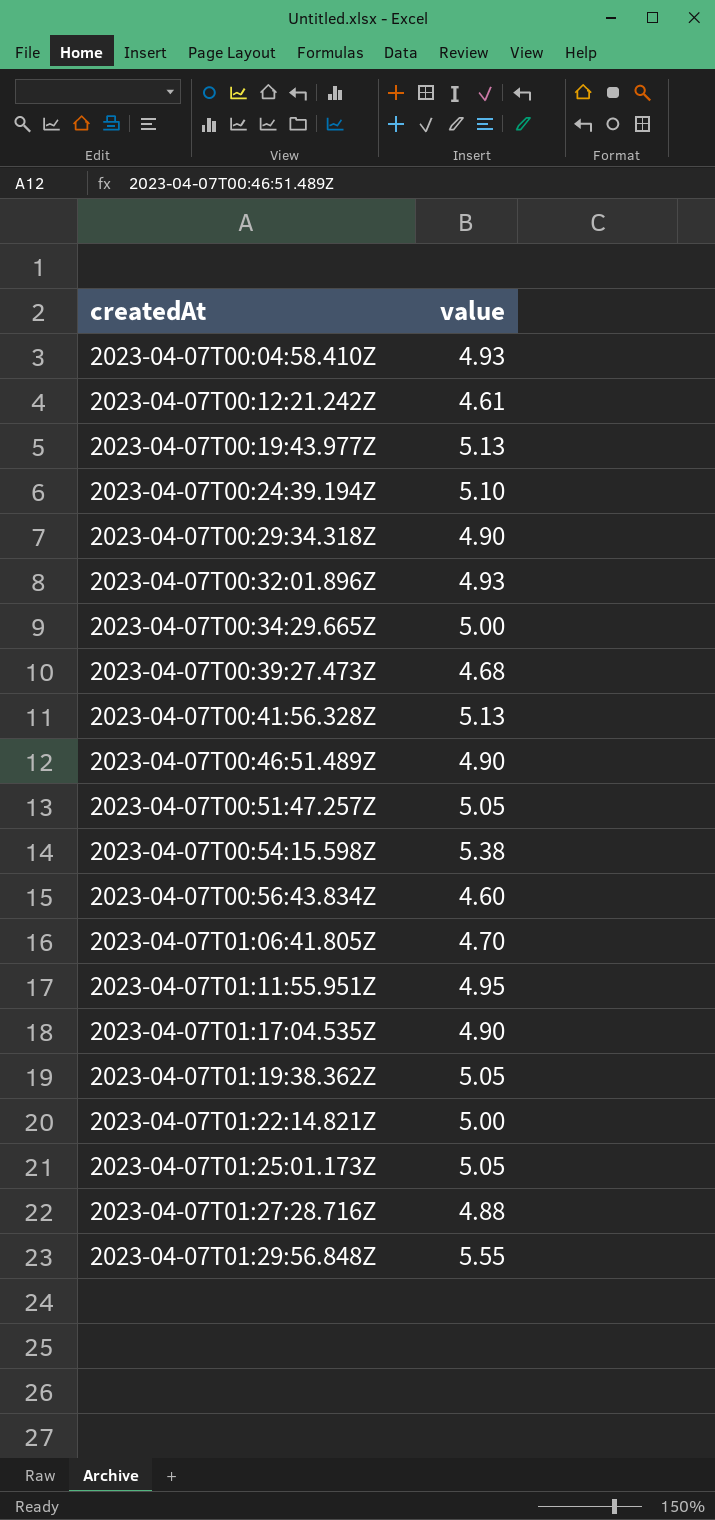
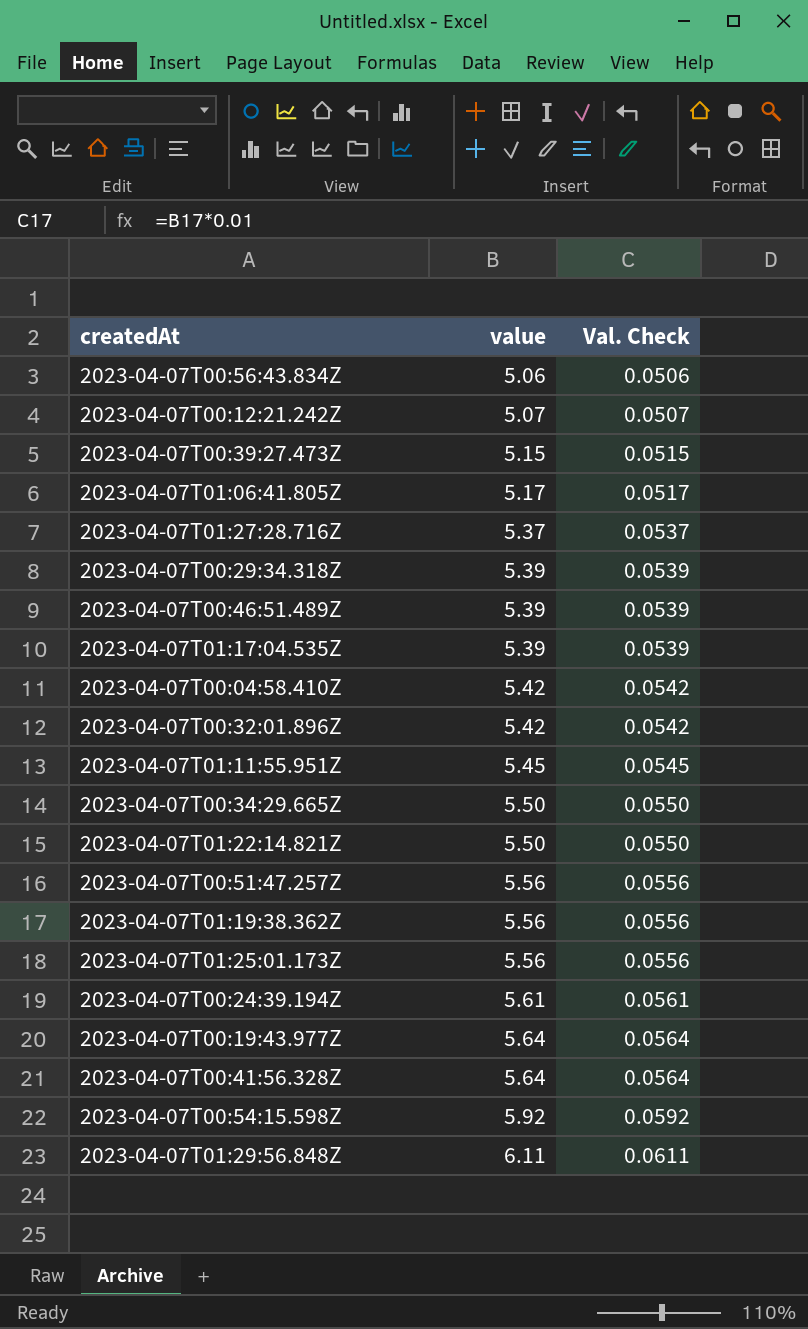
row order: createdAt ascending -> value ascending
column Val. Check | formula: none -> [value] * 0.01
2023-04-07T00:56:43.834Z | value: 4.60 -> 5.06
2023-04-07T00:12:21.242Z | value: 4.61 -> 5.07
2023-04-07T00:39:27.473Z | value: 4.68 -> 5.15
2023-04-07T01:06:41.805Z | value: 4.70 -> 5.17
2023-04-07T01:27:28.716Z | value: 4.88 -> 5.37
2023-04-07T00:29:34.318Z | value: 4.90 -> 5.39
2023-04-07T00:46:51.489Z | value: 4.90 -> 5.39
2023-04-07T01:17:04.535Z | value: 4.90 -> 5.39
2023-04-07T00:04:58.410Z | value: 4.93 -> 5.42
2023-04-07T00:32:01.896Z | value: 4.93 -> 5.42
2023-04-07T01:11:55.951Z | value: 4.95 -> 5.45
2023-04-07T00:34:29.665Z | value: 5.00 -> 5.50
2023-04-07T01:22:14.821Z | value: 5.00 -> 5.50
2023-04-07T00:51:47.257Z | value: 5.05 -> 5.56
2023-04-07T01:19:38.362Z | value: 5.05 -> 5.56
2023-04-07T01:25:01.173Z | value: 5.05 -> 5.56
2023-04-07T00:24:39.194Z | value: 5.10 -> 5.61
2023-04-07T00:19:43.977Z | value: 5.13 -> 5.64
2023-04-07T00:41:56.328Z | value: 5.13 -> 5.64
2023-04-07T00:54:15.598Z | value: 5.38 -> 5.92
2023-04-07T01:29:56.848Z | value: 5.55 -> 6.11

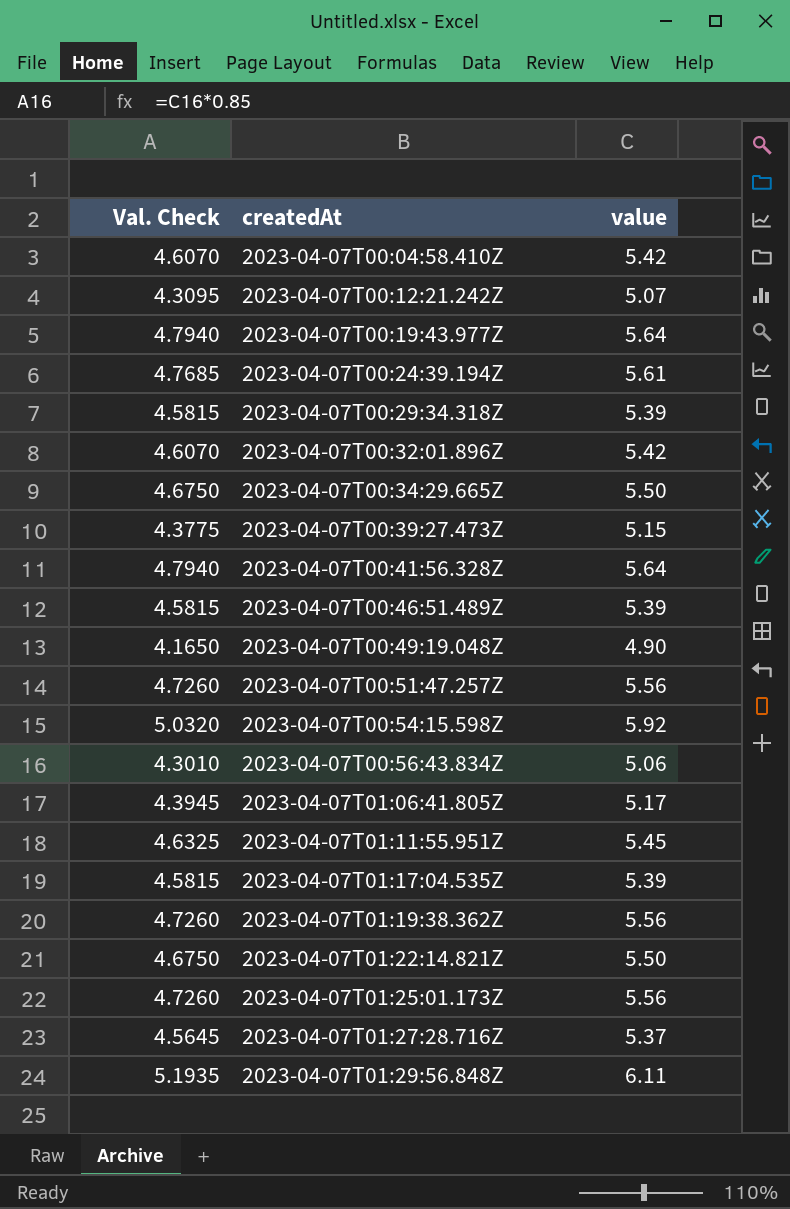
row order: value ascending -> createdAt ascending
column Val. Check | formula: [value] * 0.01 -> [value] * 0.85
column Val. Check | position: 3 -> 1
row 2023-04-07T00:49:19.048Z: none -> 4.1650 | 4.90

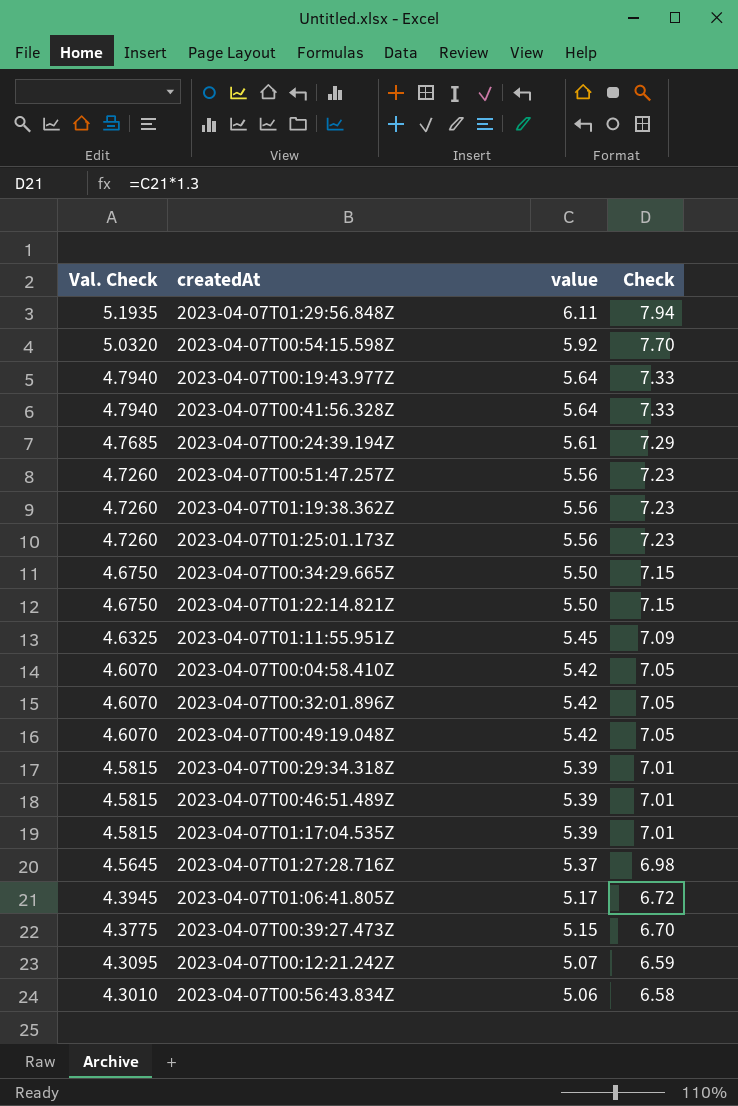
row order: createdAt ascending -> Val. Check descending
column Check | formula: none -> [value] * 1.3
2023-04-07T00:49:19.048Z | Val. Check: 4.1650 -> 4.6070
2023-04-07T00:49:19.048Z | value: 4.90 -> 5.42

